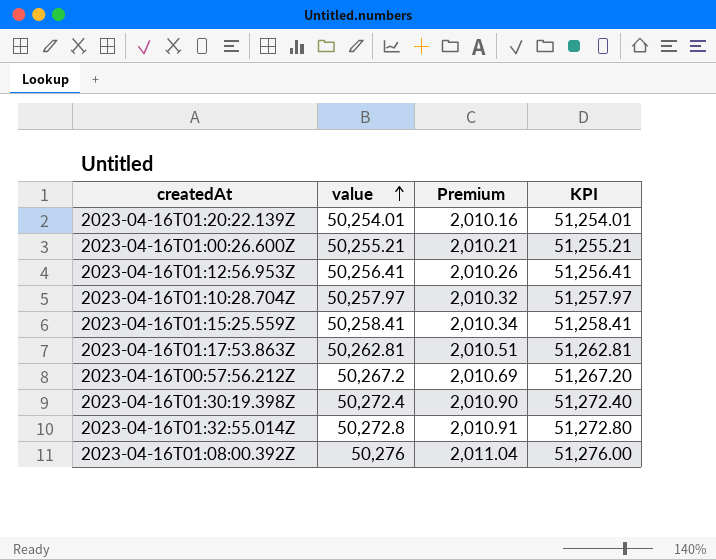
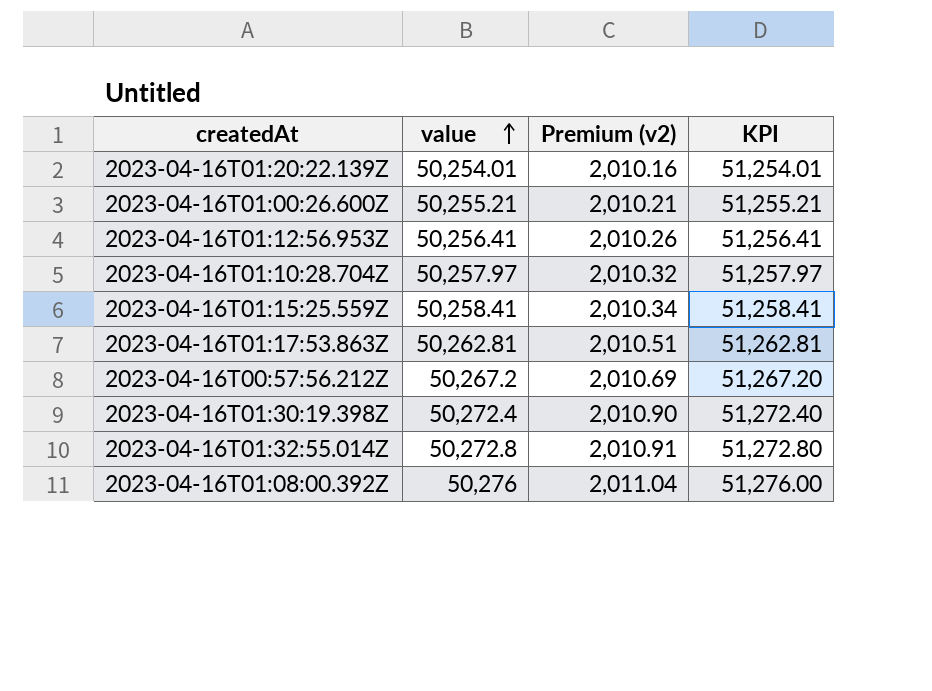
column name: Premium -> Premium (v2)

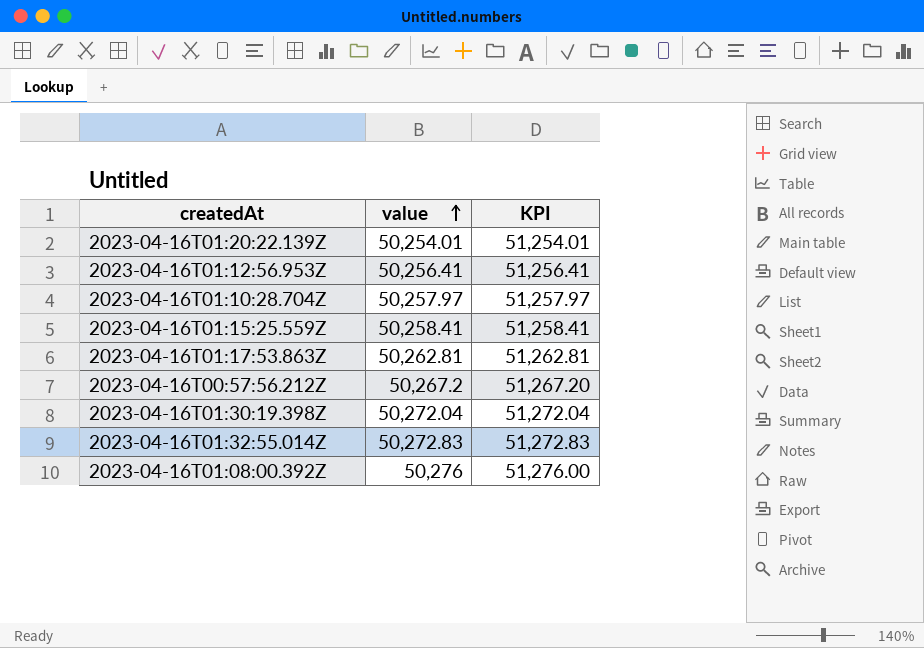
column Premium (v2) | formula: [value] * 0.04 -> none
row 2023-04-16T01:00:26.600Z: 50,255.21 | 2,010.21 | 51,255.21 -> none
2023-04-16T01:30:19.398Z | value: 50,272.4 -> 50,272.04
2023-04-16T01:30:19.398Z | KPI: 51,272.40 -> 51,272.04
2023-04-16T01:32:55.014Z | value: 50,272.8 -> 50,272.83
2023-04-16T01:32:55.014Z | KPI: 51,272.80 -> 51,272.83

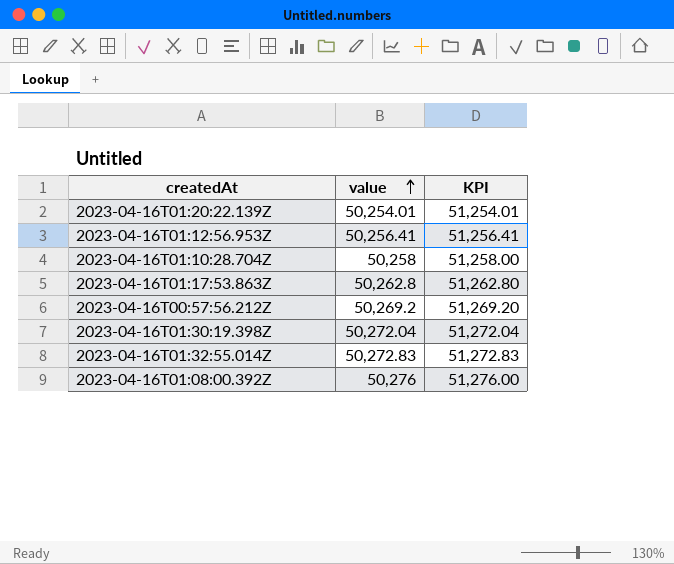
row 2023-04-16T01:15:25.559Z: 50,258.41 | 51,258.41 -> none
2023-04-16T01:10:28.704Z | value: 50,257.97 -> 50,258
2023-04-16T01:10:28.704Z | KPI: 51,257.97 -> 51,258.00
2023-04-16T01:17:53.863Z | value: 50,262.81 -> 50,262.8
2023-04-16T01:17:53.863Z | KPI: 51,262.81 -> 51,262.80
2023-04-16T00:57:56.212Z | value: 50,267.2 -> 50,269.2
2023-04-16T00:57:56.212Z | KPI: 51,267.20 -> 51,269.20

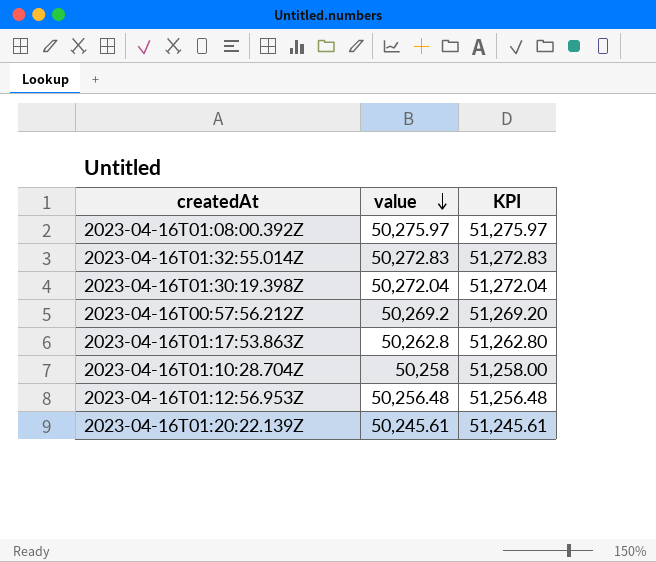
row order: value ascending -> value descending
2023-04-16T01:08:00.392Z | value: 50,276 -> 50,275.97
2023-04-16T01:08:00.392Z | KPI: 51,276.00 -> 51,275.97
2023-04-16T01:12:56.953Z | value: 50,256.41 -> 50,256.48
2023-04-16T01:12:56.953Z | KPI: 51,256.41 -> 51,256.48
2023-04-16T01:20:22.139Z | value: 50,254.01 -> 50,245.61
2023-04-16T01:20:22.139Z | KPI: 51,254.01 -> 51,245.61

